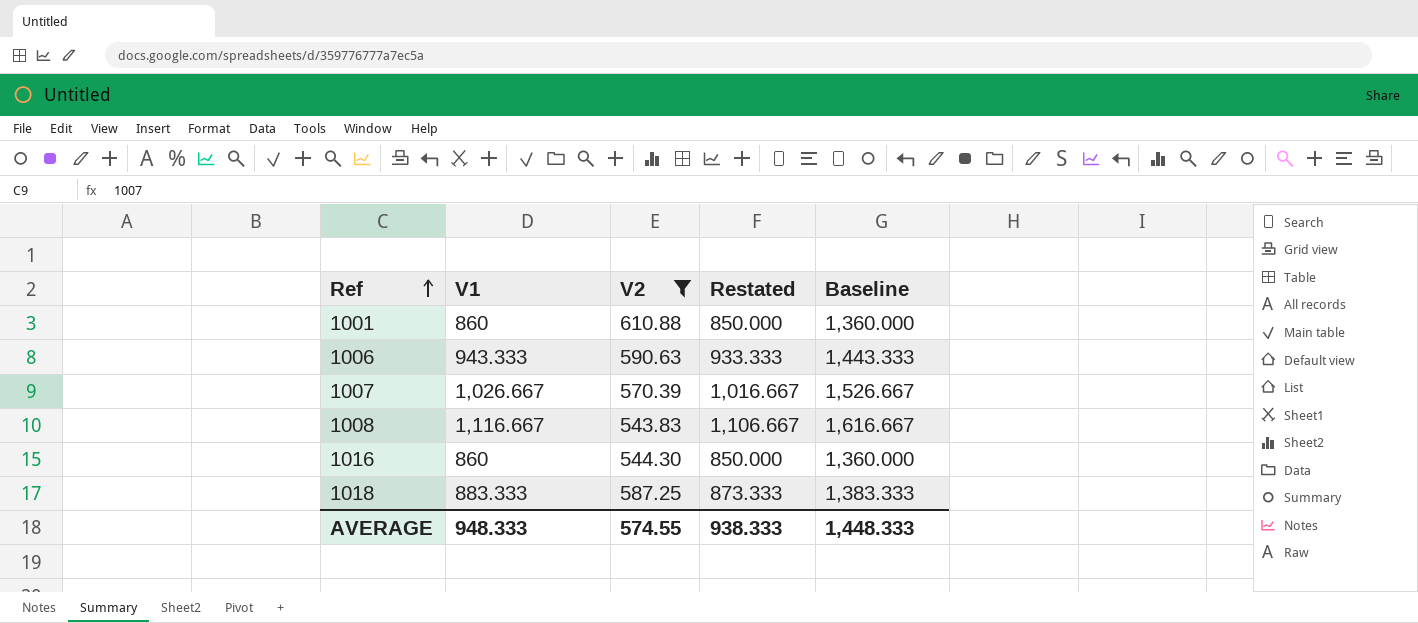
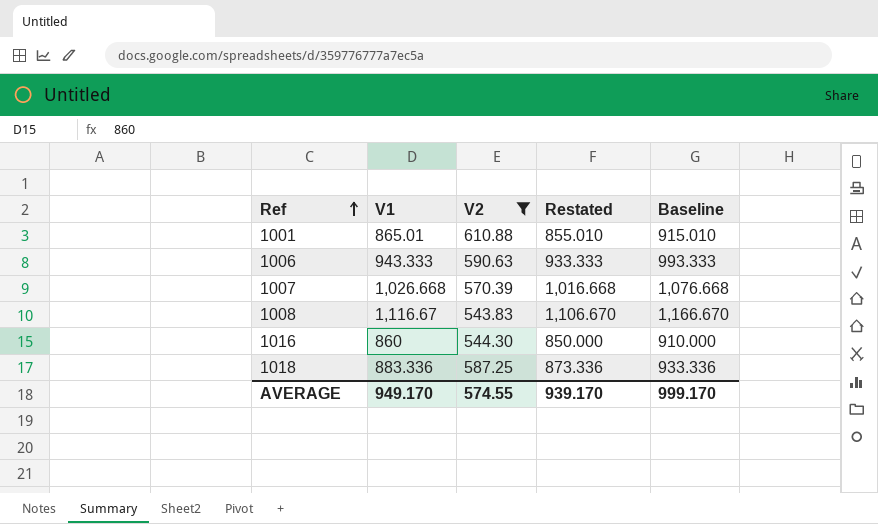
column Baseline | formula: [V1] + 500 -> [V1] + 50
1001 | V1: 860 -> 865.01
1001 | Restated: 850.000 -> 855.010
1007 | V1: 1,026.667 -> 1,026.668
1007 | Restated: 1,016.667 -> 1,016.668
1008 | V1: 1,116.667 -> 1,116.67
1008 | Restated: 1,106.667 -> 1,106.670
1018 | V1: 883.333 -> 883.336
1018 | Restated: 873.333 -> 873.336
AVERAGE | V1: 948.333 -> 949.170
AVERAGE | Restated: 938.333 -> 939.170
AVERAGE | Baseline: 1,448.333 -> 999.170

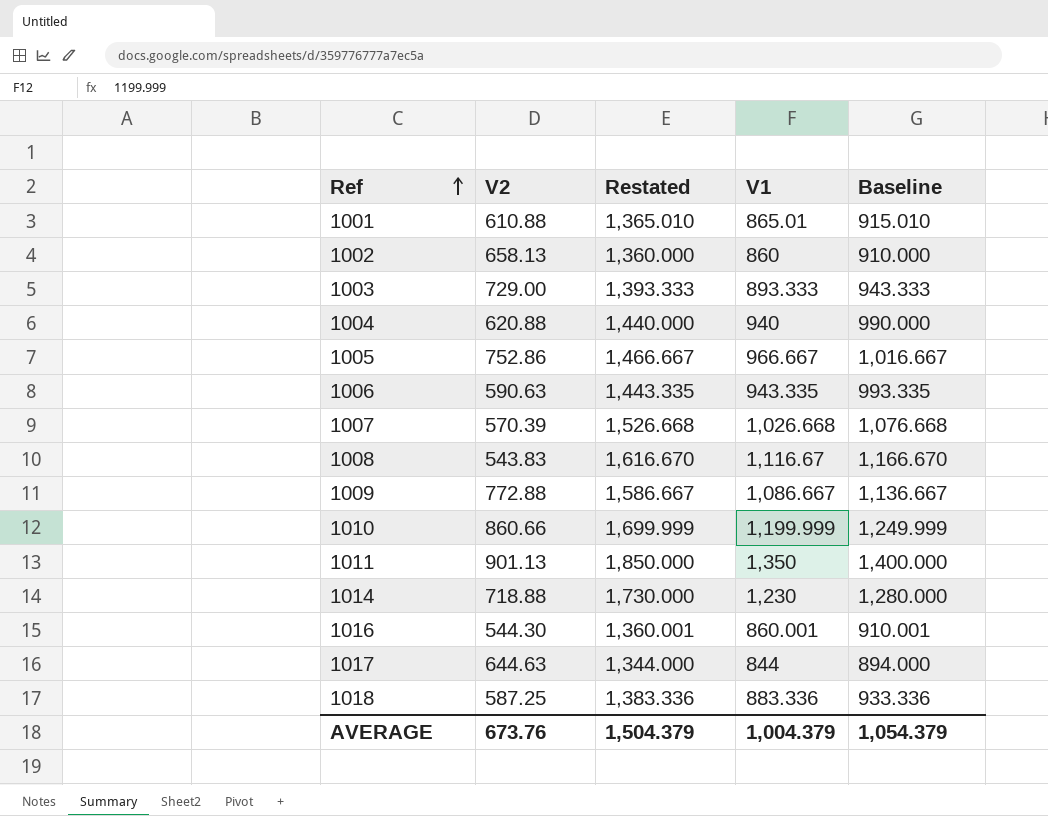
filter: V2 <= 610.88 -> none
column Restated | formula: [V1] - 10 -> [V1] + 500
column V1 | position: 2 -> 4
1006 | V1: 943.333 -> 943.335
1006 | Baseline: 993.333 -> 993.335
1016 | V1: 860 -> 860.001
1016 | Baseline: 910.000 -> 910.001
AVERAGE | V2: 574.55 -> 673.76
AVERAGE | Restated: 939.170 -> 1,504.379
AVERAGE | V1: 949.170 -> 1,004.379
AVERAGE | Baseline: 999.170 -> 1,054.379

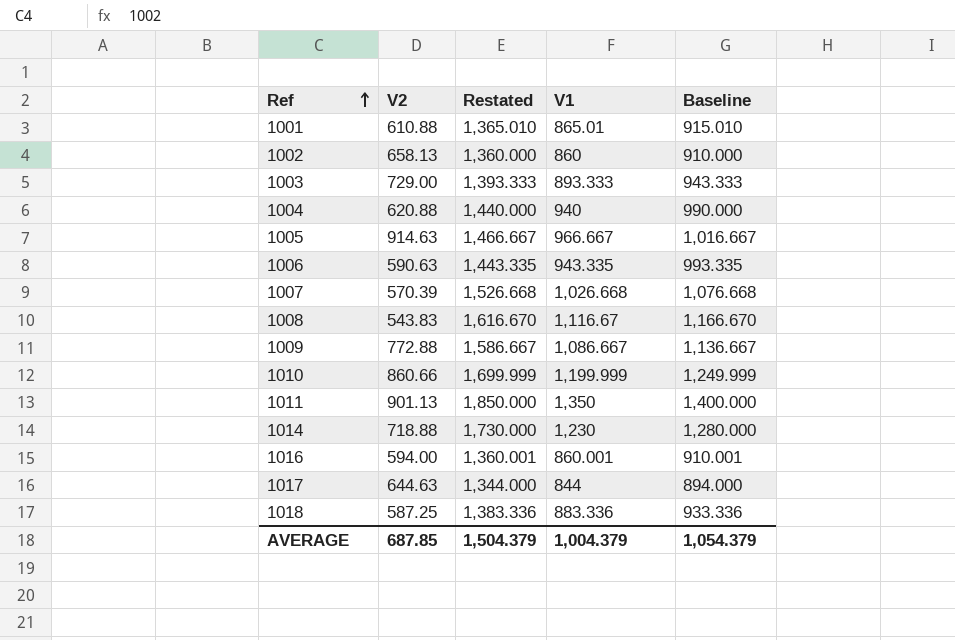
1005 | V2: 752.86 -> 914.63
1016 | V2: 544.30 -> 594.00
AVERAGE | V2: 673.76 -> 687.85

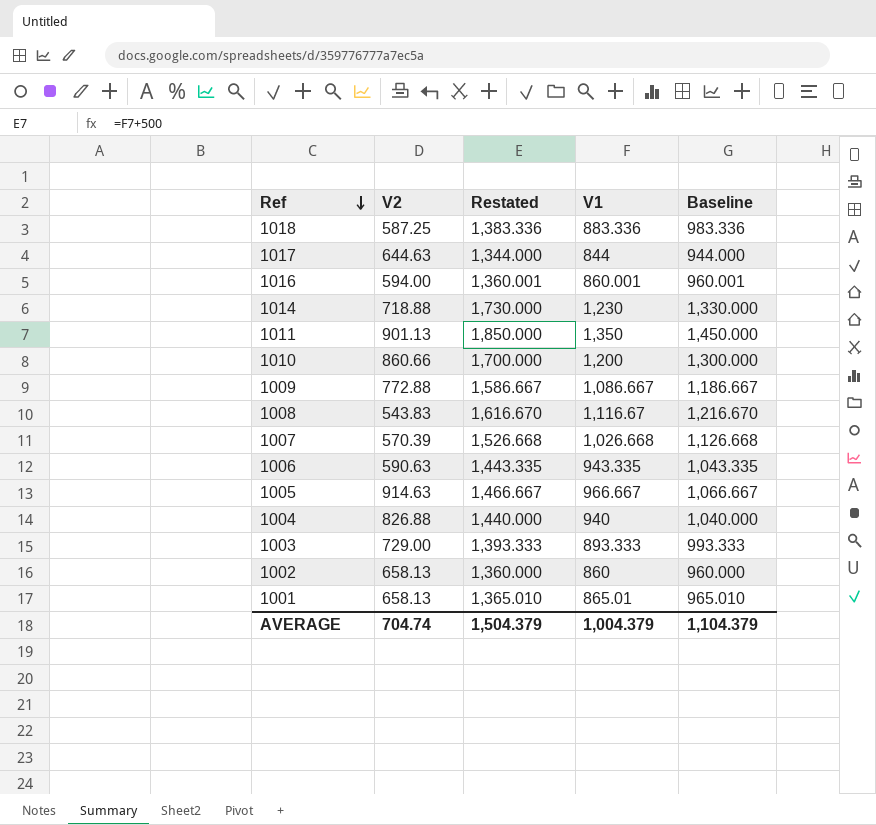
row order: Ref ascending -> Ref descending
column Baseline | formula: [V1] + 50 -> [V1] + 100
1010 | Restated: 1,699.999 -> 1,700.000
1010 | V1: 1,199.999 -> 1,200
1004 | V2: 620.88 -> 826.88
1001 | V2: 610.88 -> 658.13
AVERAGE | V2: 687.85 -> 704.74
AVERAGE | Baseline: 1,054.379 -> 1,104.379

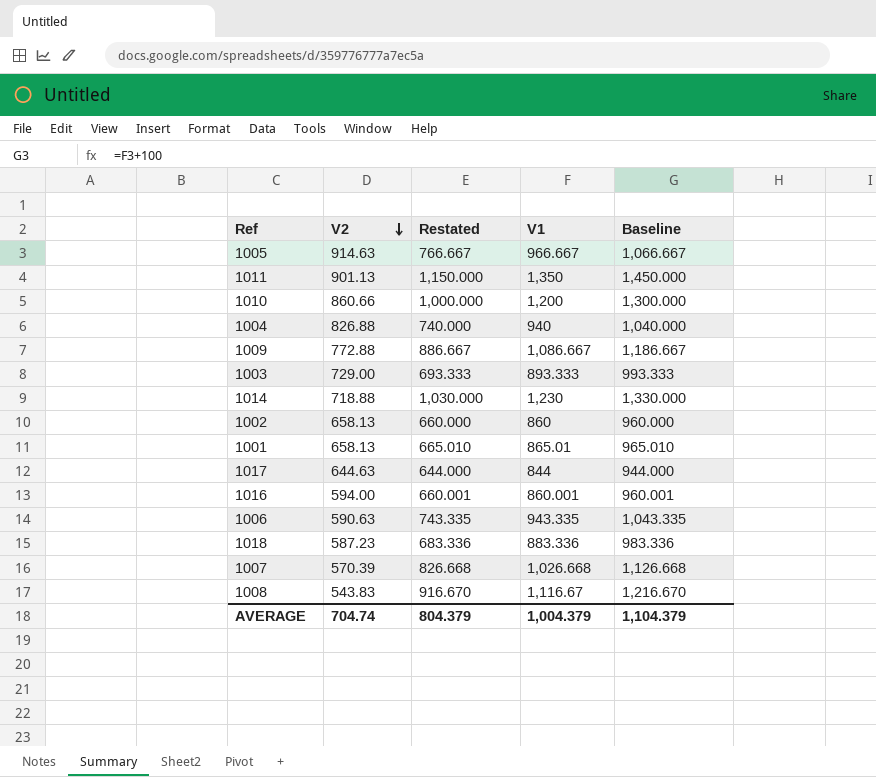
row order: Ref descending -> V2 descending
column Restated | formula: [V1] + 500 -> [V1] - 200
1018 | V2: 587.25 -> 587.23
AVERAGE | Restated: 1,504.379 -> 804.379

